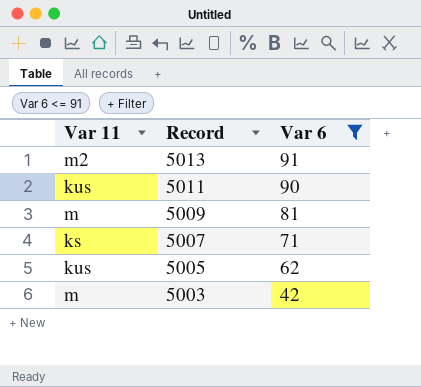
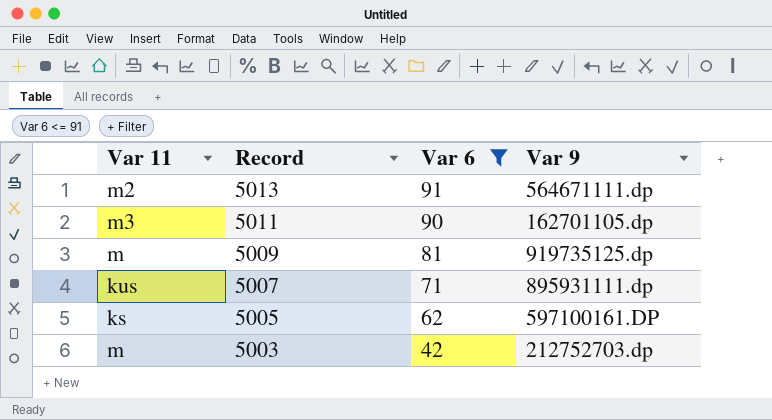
column Var 9 | position: none -> 4
5011 | Var 11: kus -> m3
5007 | Var 11: ks -> kus
5005 | Var 11: kus -> ks

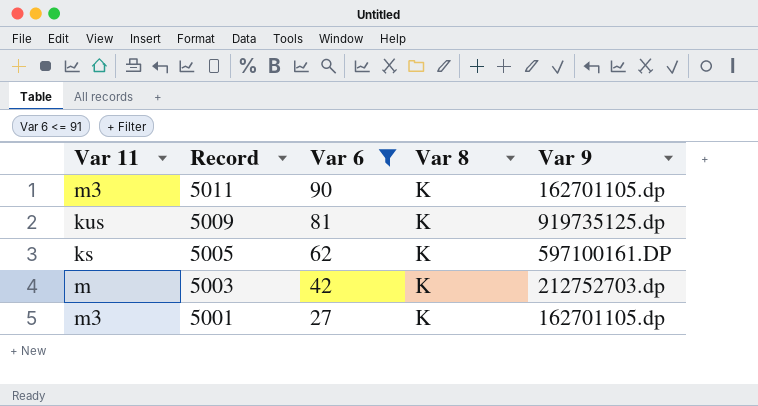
column Var 8 | position: none -> 4
row 5013: m2 | 91 | 564671111.dp -> none
row 5007: kus | 71 | 895931111.dp -> none
5009 | Var 11: m -> kus
row 5001: none -> m3 | 27 | K | 162701105.dp

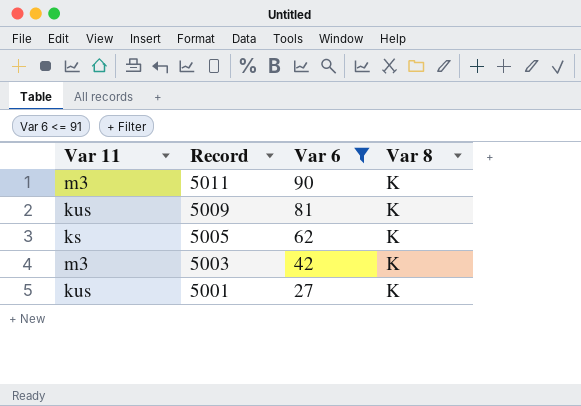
column Var 9 | position: 5 -> none
5003 | Var 11: m -> m3
5001 | Var 11: m3 -> kus

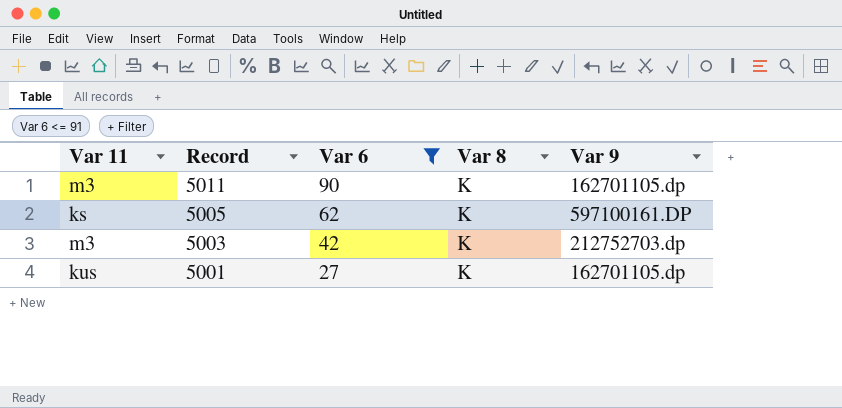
column Var 9 | position: none -> 5
row 5009: kus | 81 | K -> none

